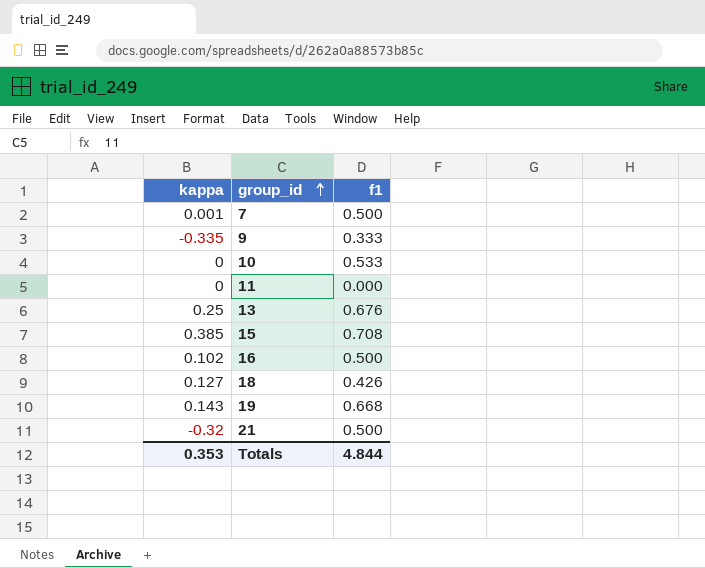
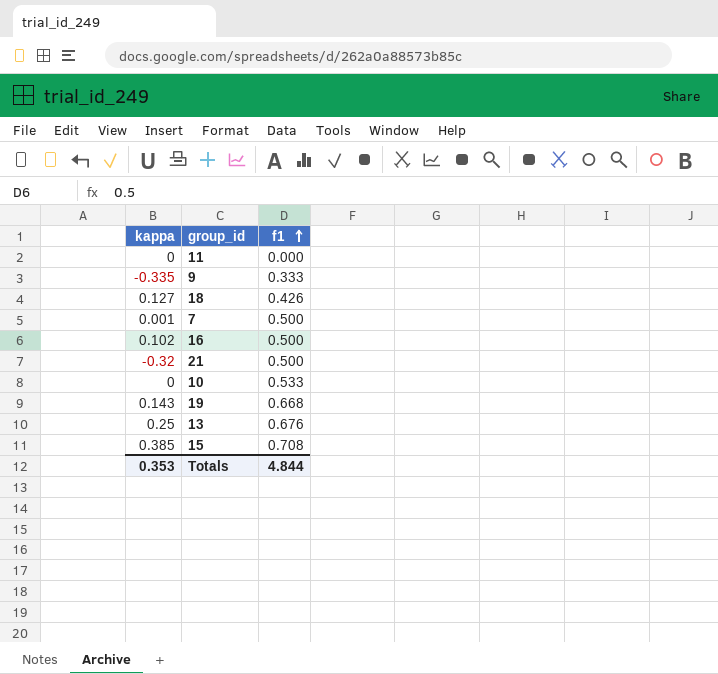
row order: group_id ascending -> f1 ascending

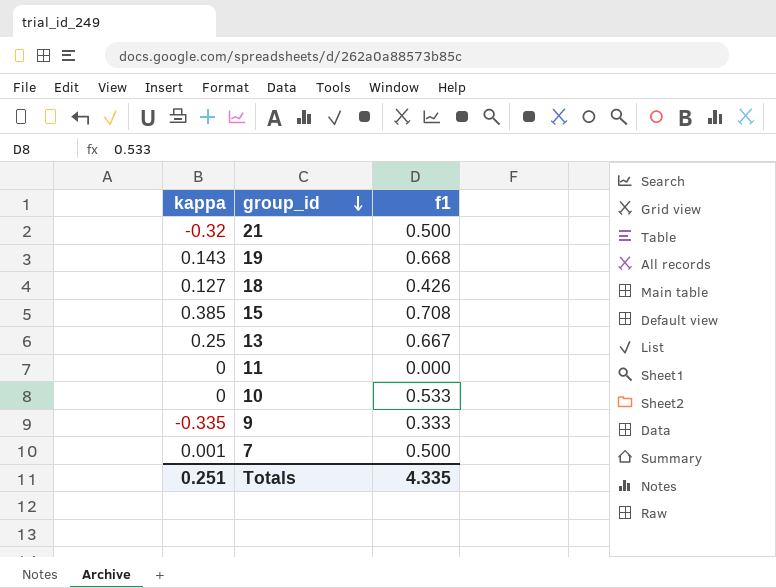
row order: f1 ascending -> group_id descending
row 16: 0.102 | 0.500 -> none
13 | f1: 0.676 -> 0.667
Totals | kappa: 0.353 -> 0.251
Totals | f1: 4.844 -> 4.335

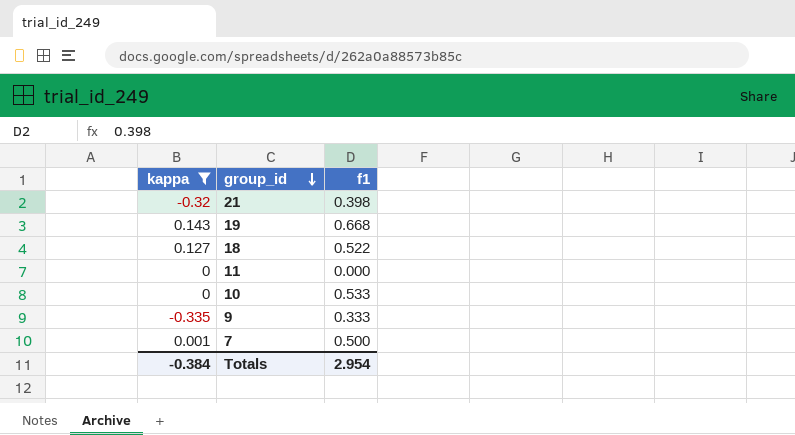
filter: none -> kappa <= 0.143
21 | f1: 0.500 -> 0.398
18 | f1: 0.426 -> 0.522
Totals | kappa: 0.251 -> -0.384
Totals | f1: 4.335 -> 2.954

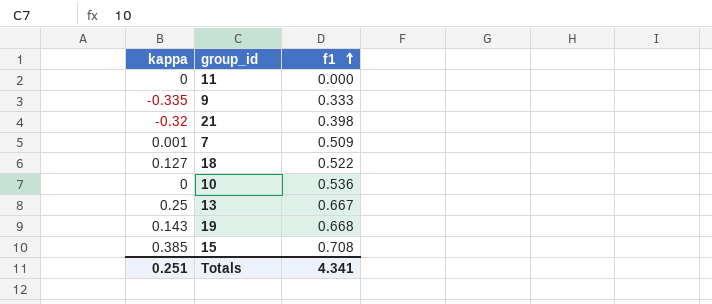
filter: kappa <= 0.143 -> none
row order: group_id descending -> f1 ascending
7 | f1: 0.500 -> 0.509
10 | f1: 0.533 -> 0.536
Totals | kappa: -0.384 -> 0.251
Totals | f1: 2.954 -> 4.341

